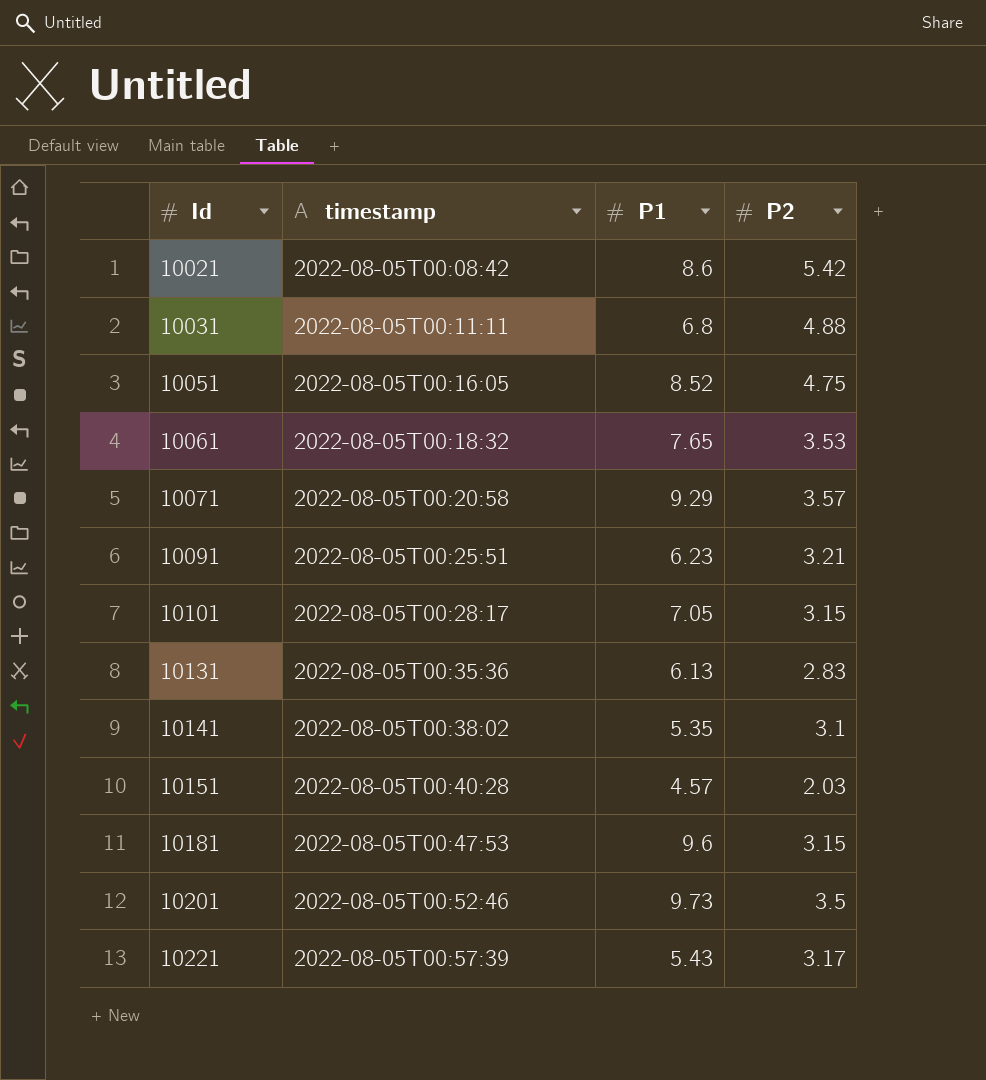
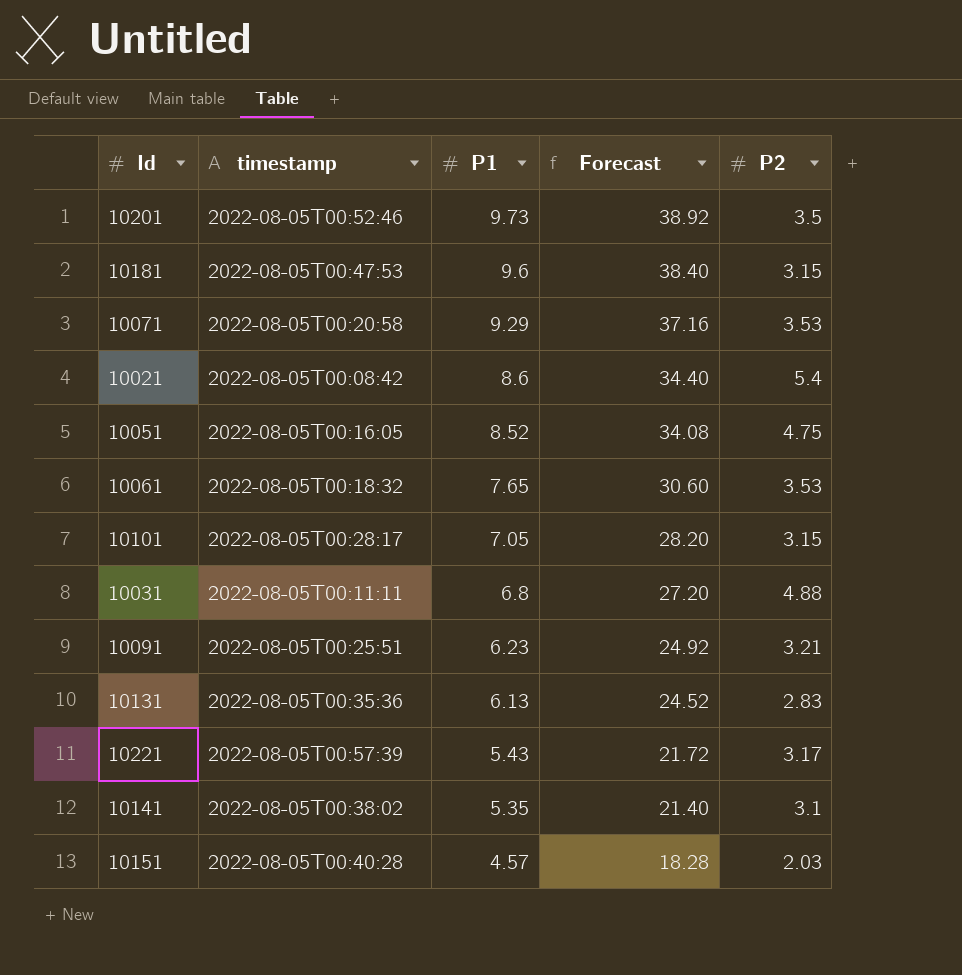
row order: Id ascending -> P1 descending
column Forecast | formula: none -> [P1] * 4
10071 | P2: 3.57 -> 3.53
10021 | P2: 5.42 -> 5.4

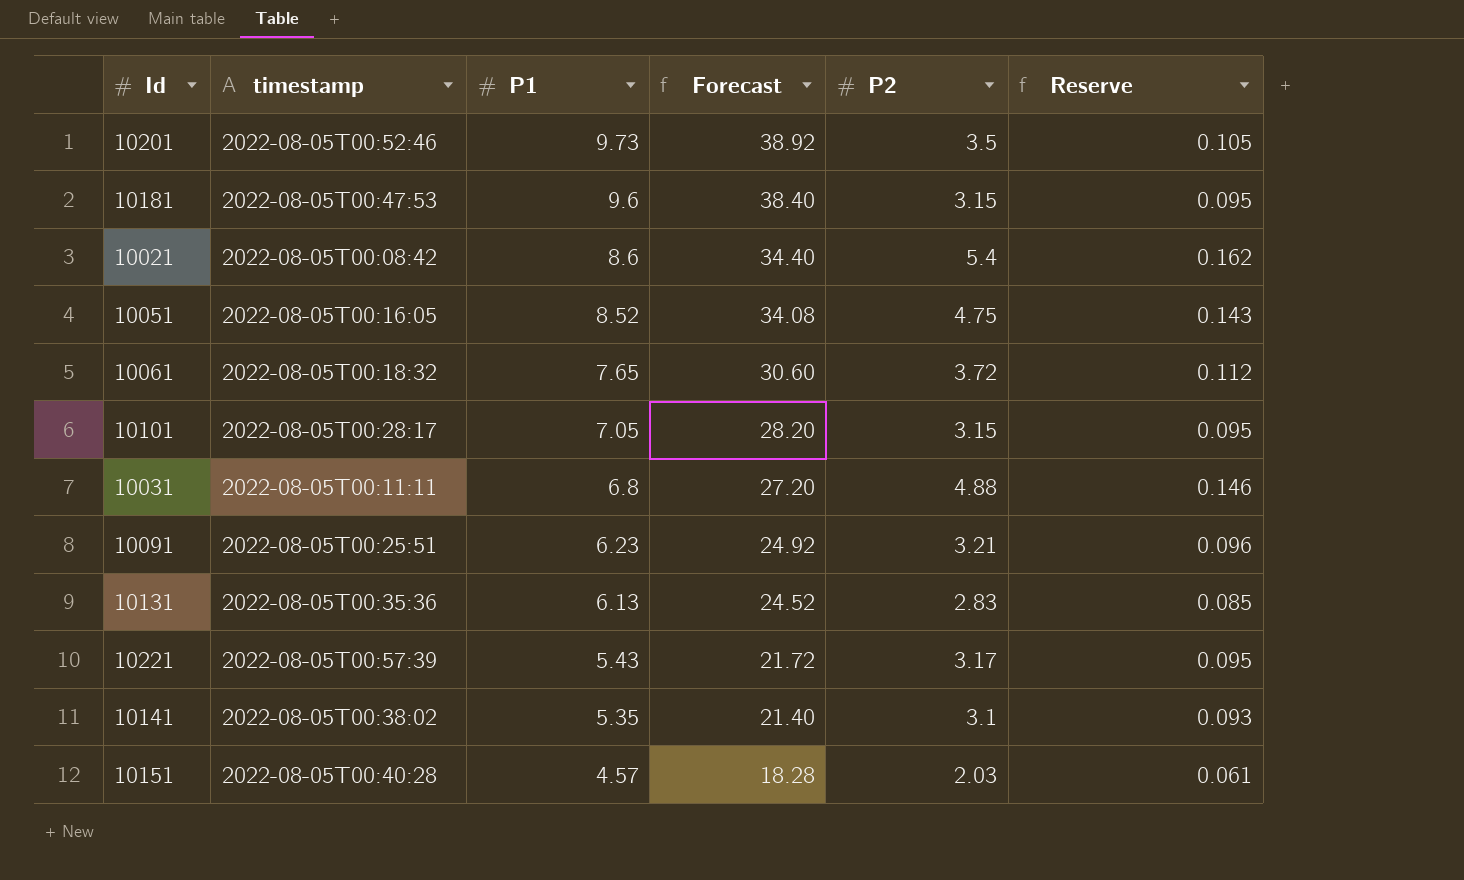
column Reserve | formula: none -> [P2] * 0.03
row 10071: 2022-08-05T00:20:58 | 9.29 | 37.16 | 3.53 -> none
10061 | P2: 3.53 -> 3.72

